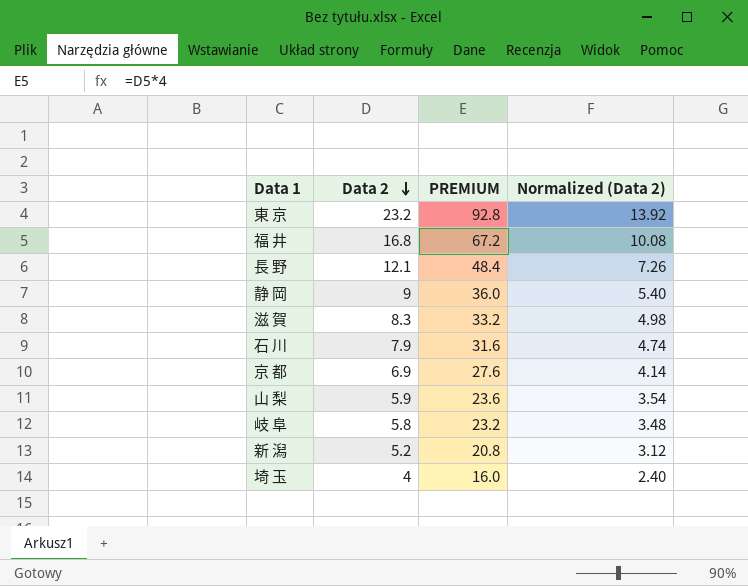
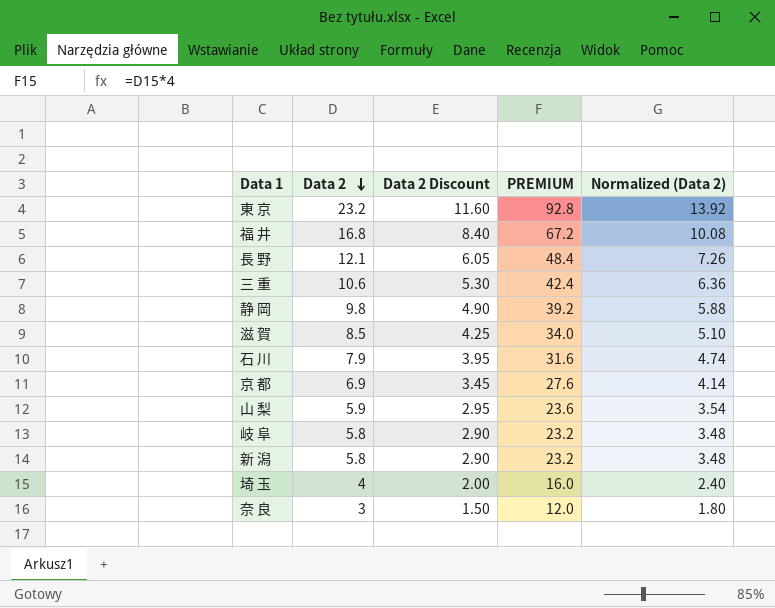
column Data 2 Discount | formula: none -> [Data 2] * 0.5
row 三 重: none -> 10.6 | 5.30 | 42.4 | 6.36
静 岡 | Data 2: 9 -> 9.8
静 岡 | PREMIUM: 36.0 -> 39.2
静 岡 | Normalized (Data 2): 5.40 -> 5.88
滋 賀 | Data 2: 8.3 -> 8.5
滋 賀 | PREMIUM: 33.2 -> 34.0
滋 賀 | Normalized (Data 2): 4.98 -> 5.10
新 潟 | Data 2: 5.2 -> 5.8
新 潟 | PREMIUM: 20.8 -> 23.2
新 潟 | Normalized (Data 2): 3.12 -> 3.48
row 奈 良: none -> 3 | 1.50 | 12.0 | 1.80

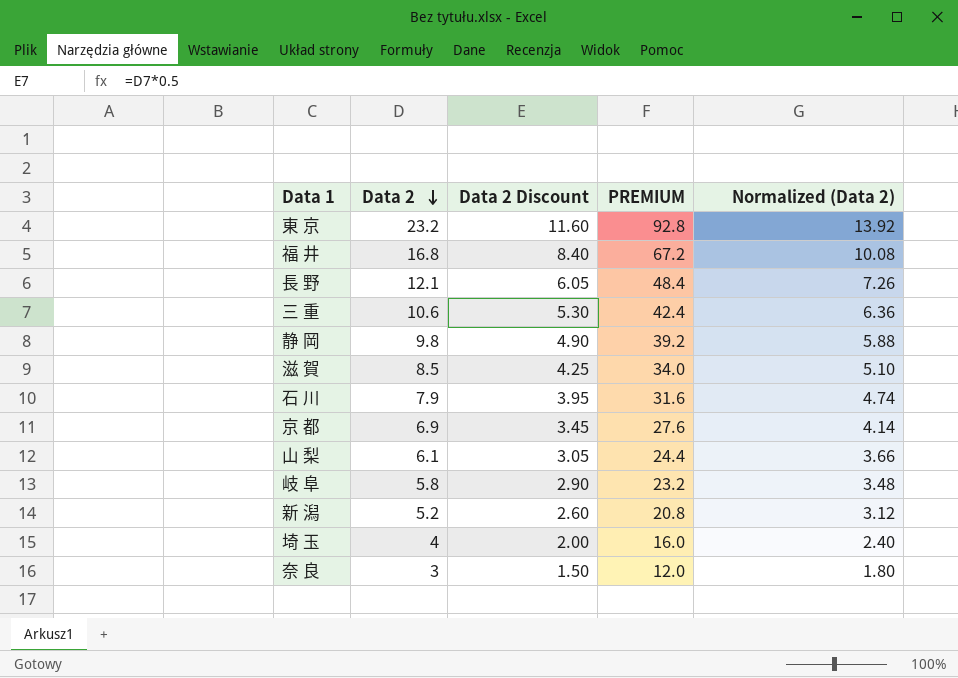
山 梨 | Data 2: 5.9 -> 6.1
山 梨 | Data 2 Discount: 2.95 -> 3.05
山 梨 | PREMIUM: 23.6 -> 24.4
山 梨 | Normalized (Data 2): 3.54 -> 3.66
新 潟 | Data 2: 5.8 -> 5.2
新 潟 | Data 2 Discount: 2.90 -> 2.60
新 潟 | PREMIUM: 23.2 -> 20.8
新 潟 | Normalized (Data 2): 3.48 -> 3.12

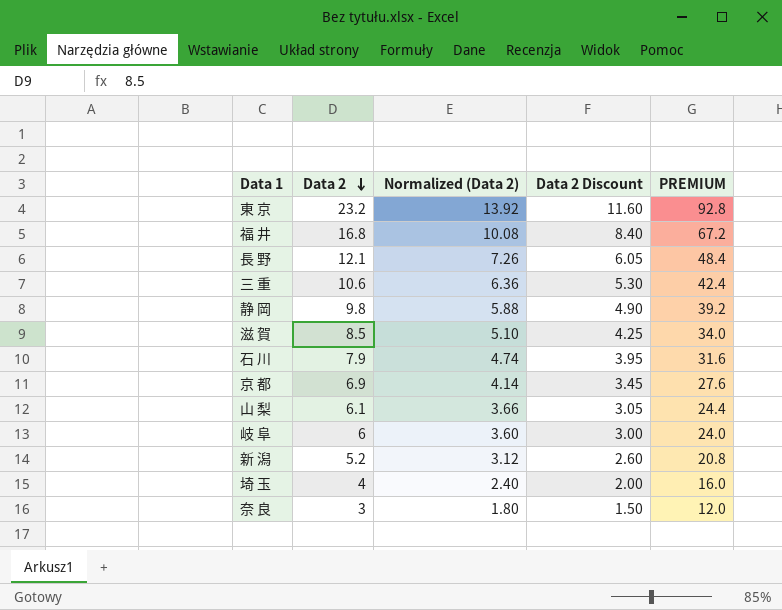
column Normalized (Data 2) | position: 5 -> 3
岐 阜 | Data 2: 5.8 -> 6
岐 阜 | Normalized (Data 2): 3.48 -> 3.60
岐 阜 | Data 2 Discount: 2.90 -> 3.00
岐 阜 | PREMIUM: 23.2 -> 24.0

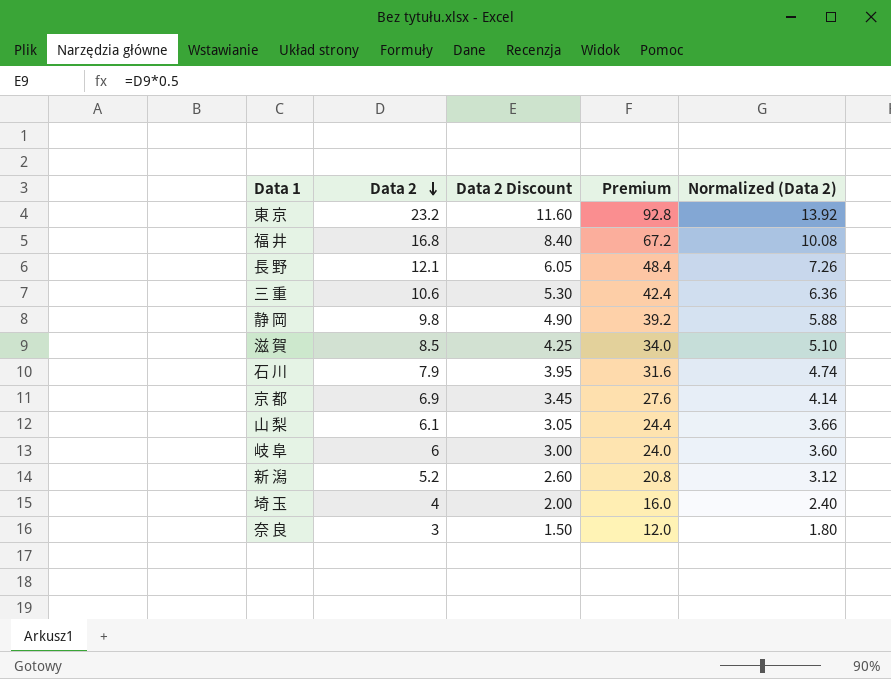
column name: PREMIUM -> Premium
column Normalized (Data 2) | position: 3 -> 5

